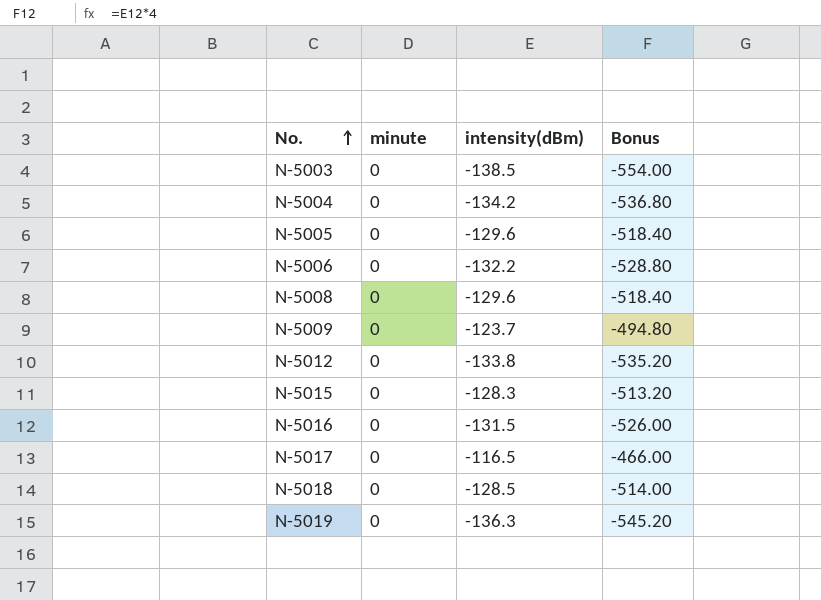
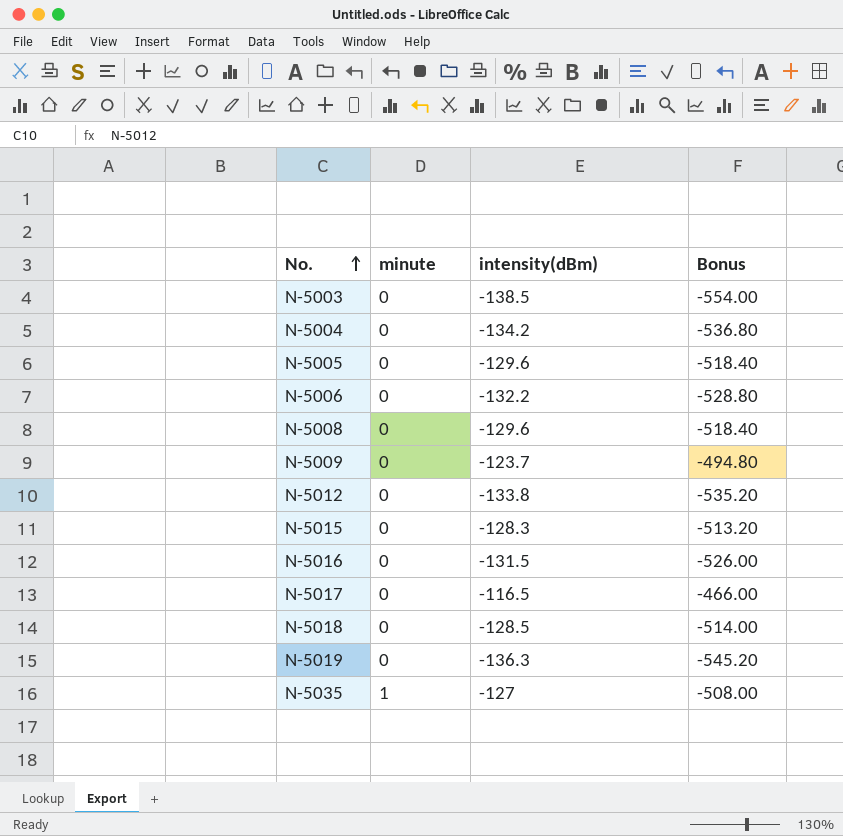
row N-5035: none -> 1 | -127 | -508.00

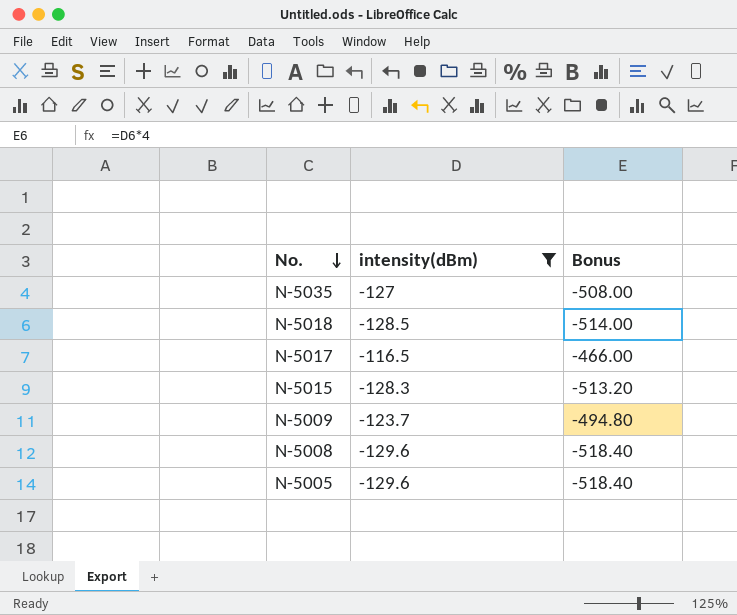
filter: none -> intensity(dBm) >= -129.6
row order: No. ascending -> No. descending
column minute | position: 2 -> none

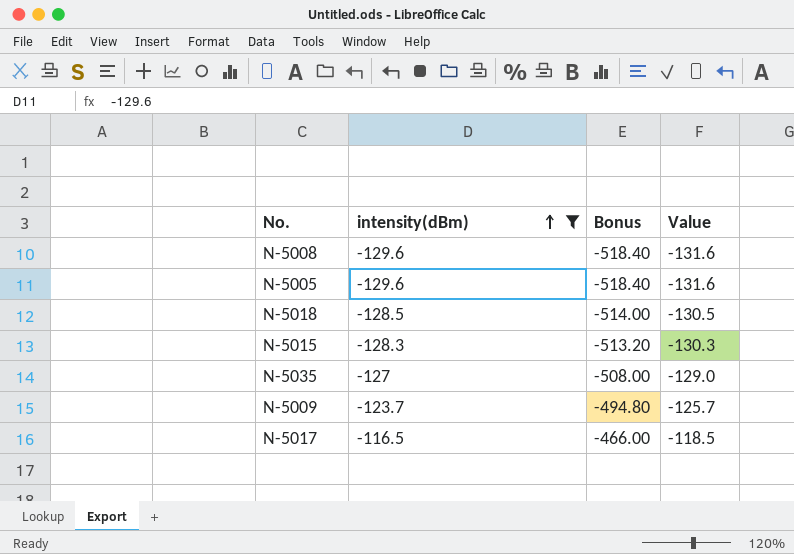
row order: No. descending -> intensity(dBm) ascending
column Value | formula: none -> [intensity(dBm)] - 2

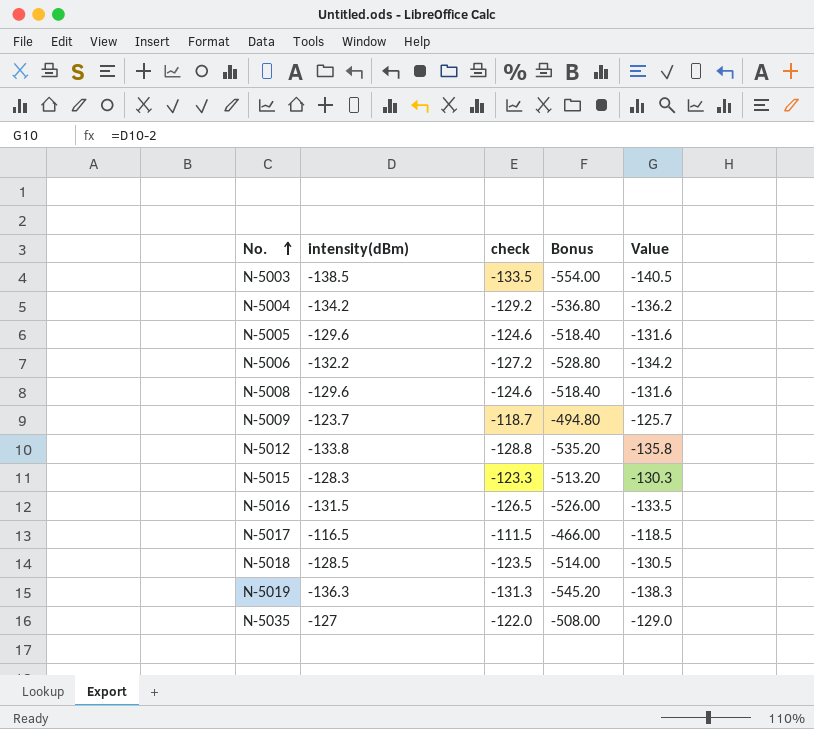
filter: intensity(dBm) >= -129.6 -> none
row order: intensity(dBm) ascending -> No. ascending
column check | formula: none -> [intensity(dBm)] + 5

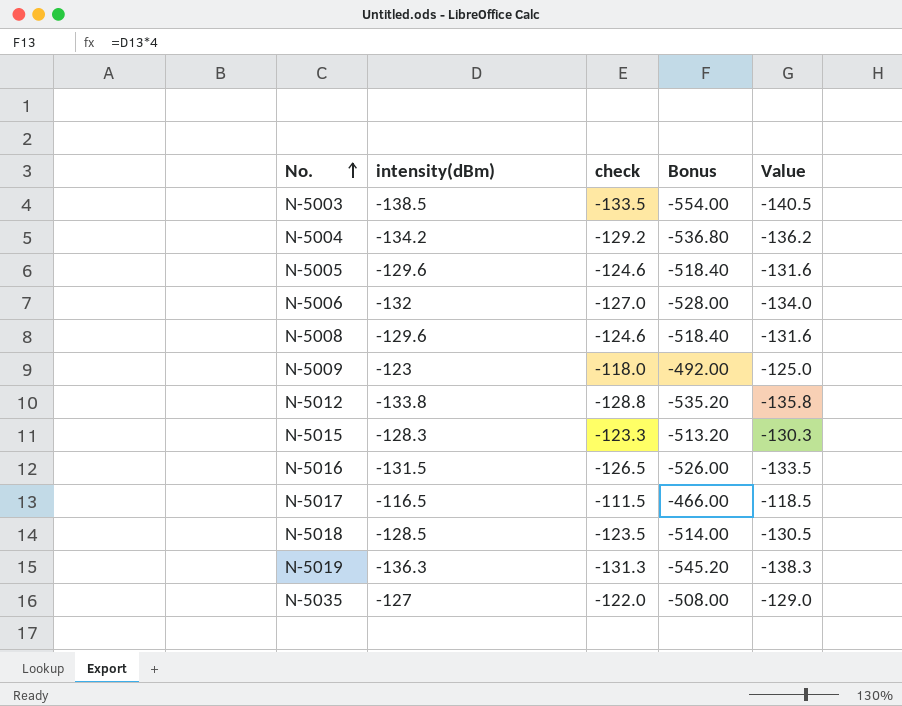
N-5006 | intensity(dBm): -132.2 -> -132
N-5006 | check: -127.2 -> -127.0
N-5006 | Bonus: -528.80 -> -528.00
N-5006 | Value: -134.2 -> -134.0
N-5009 | intensity(dBm): -123.7 -> -123
N-5009 | check: -118.7 -> -118.0
N-5009 | Bonus: -494.80 -> -492.00
N-5009 | Value: -125.7 -> -125.0

